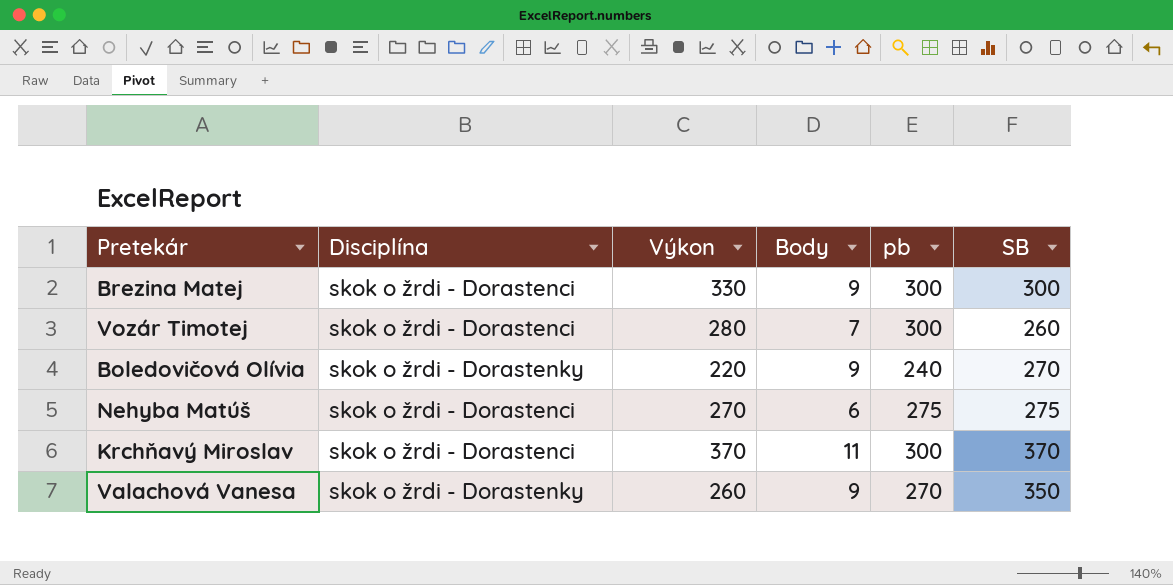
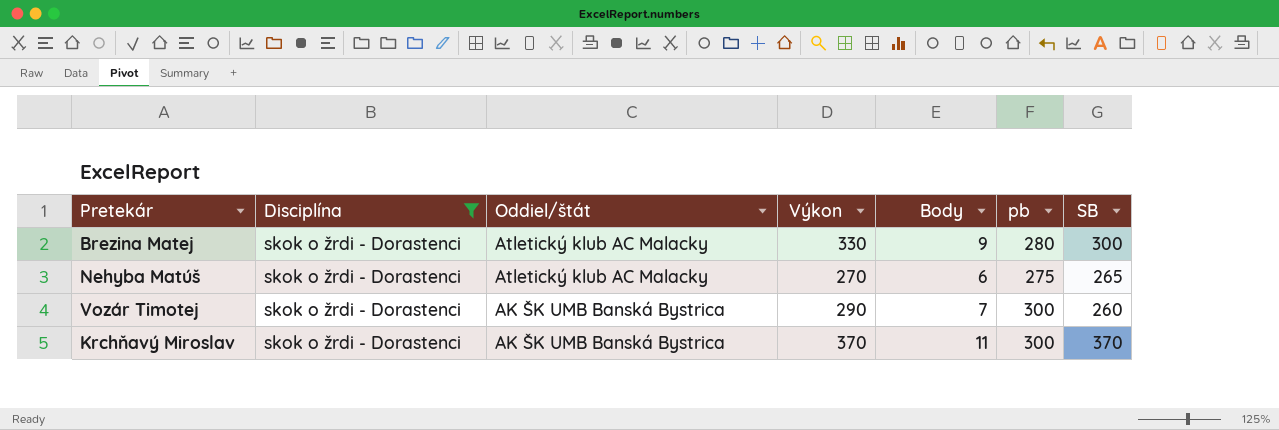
filter: none -> Disciplína = skok o žrdi - Dorastenci
row order: none -> Oddiel/štát descending
column Oddiel/štát | position: none -> 3
Brezina Matej | pb: 300 -> 280
Nehyba Matúš | SB: 275 -> 265
Vozár Timotej | Výkon: 280 -> 290

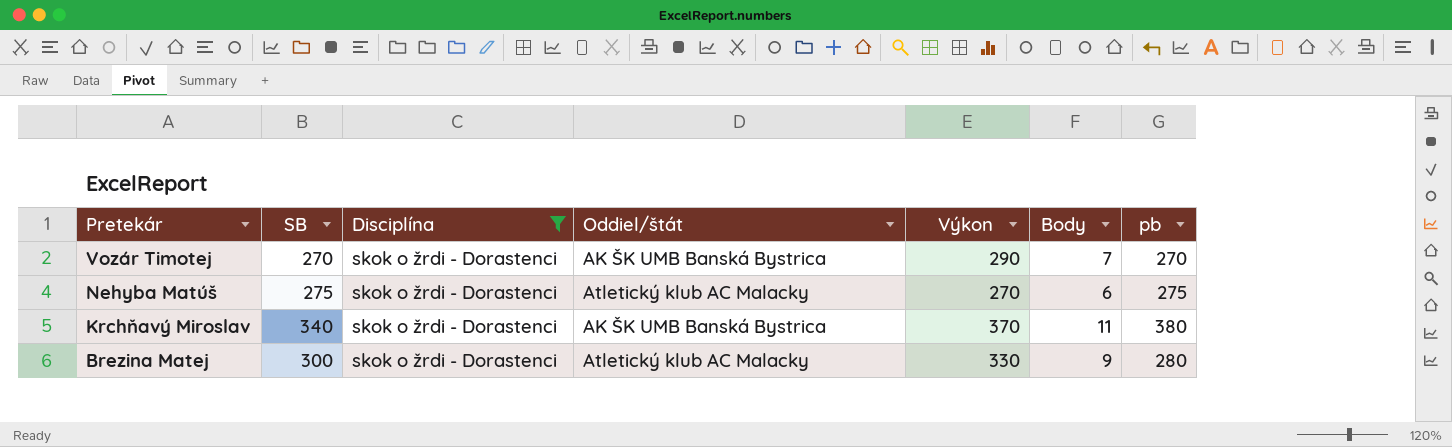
row order: Oddiel/štát descending -> Pretekár descending
column SB | position: 7 -> 2
Vozár Timotej | SB: 260 -> 270
Vozár Timotej | pb: 300 -> 270
Nehyba Matúš | SB: 265 -> 275
Krchňavý Miroslav | SB: 370 -> 340
Krchňavý Miroslav | pb: 300 -> 380

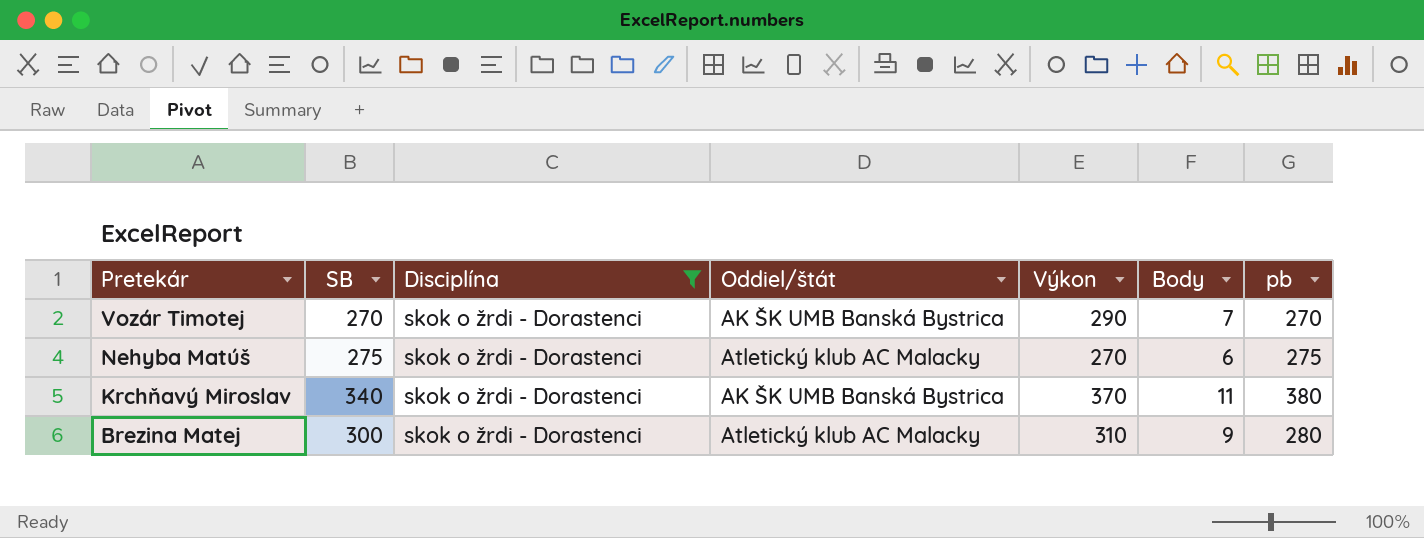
Brezina Matej | Výkon: 330 -> 310

